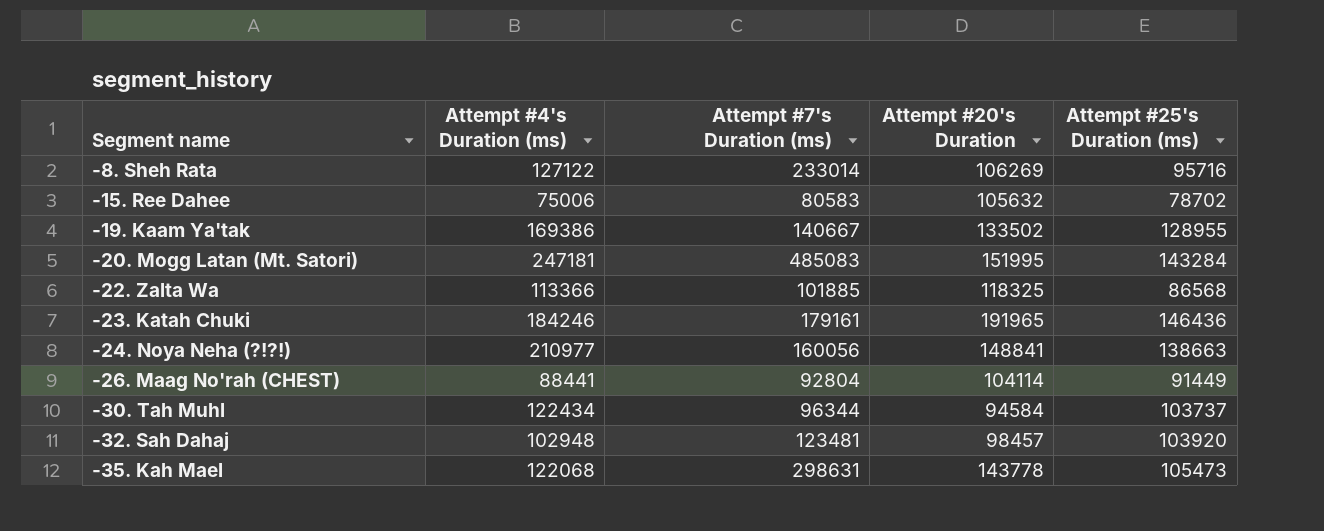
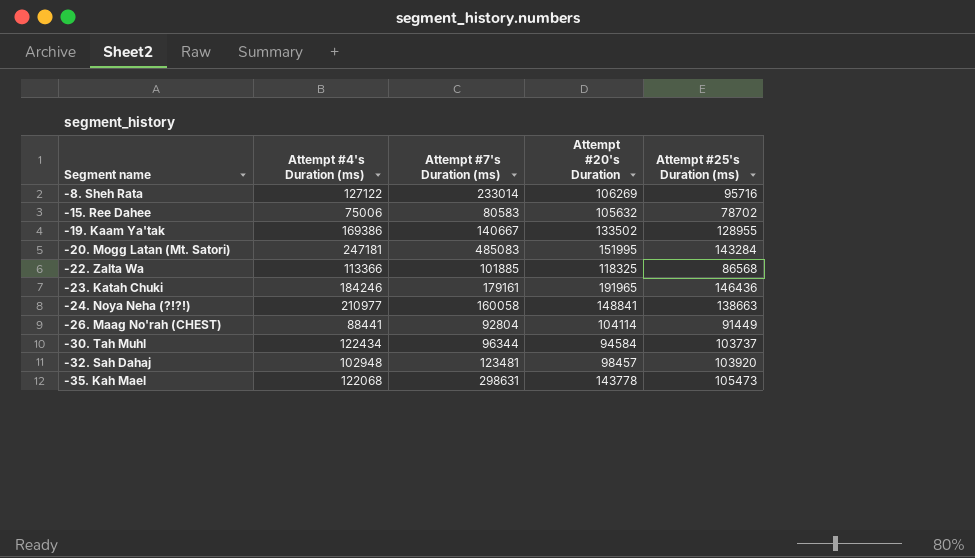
-24. Noya Neha (?!?!) | Attempt #7's Duration (ms): 160056 -> 160058

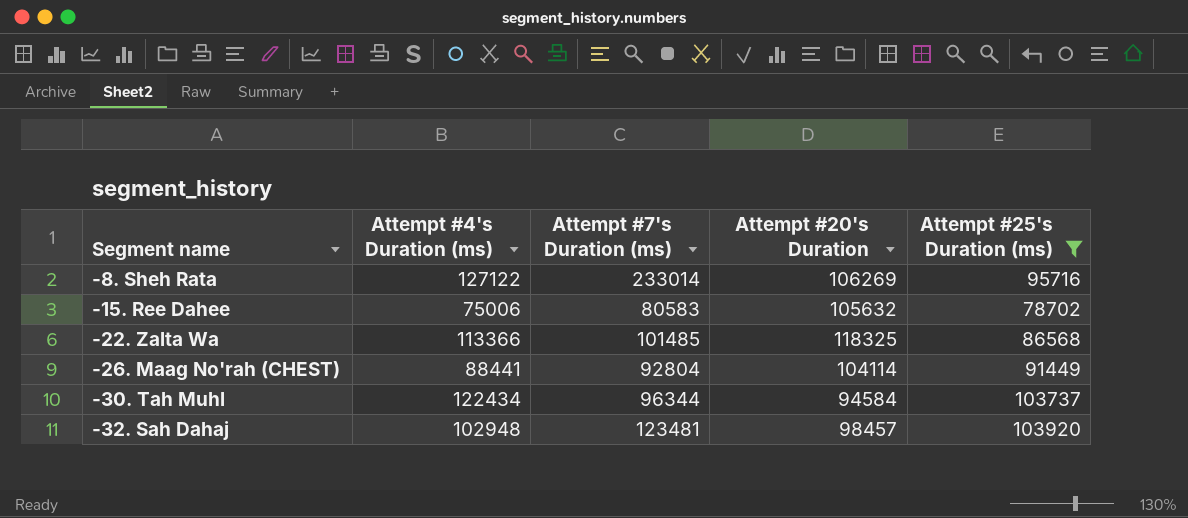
filter: none -> Attempt #25's Duration (ms) <= 103920
-22. Zalta Wa | Attempt #7's Duration (ms): 101885 -> 101485

